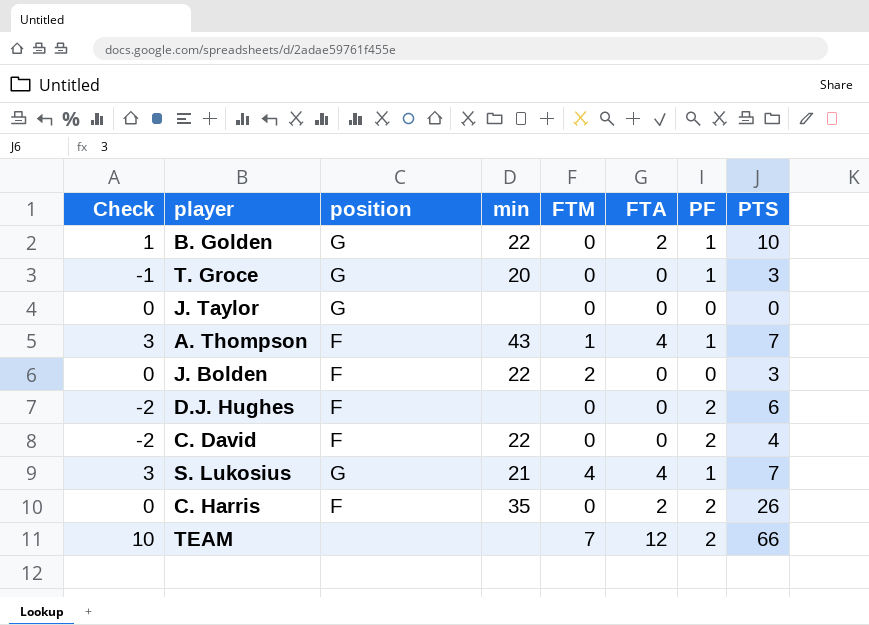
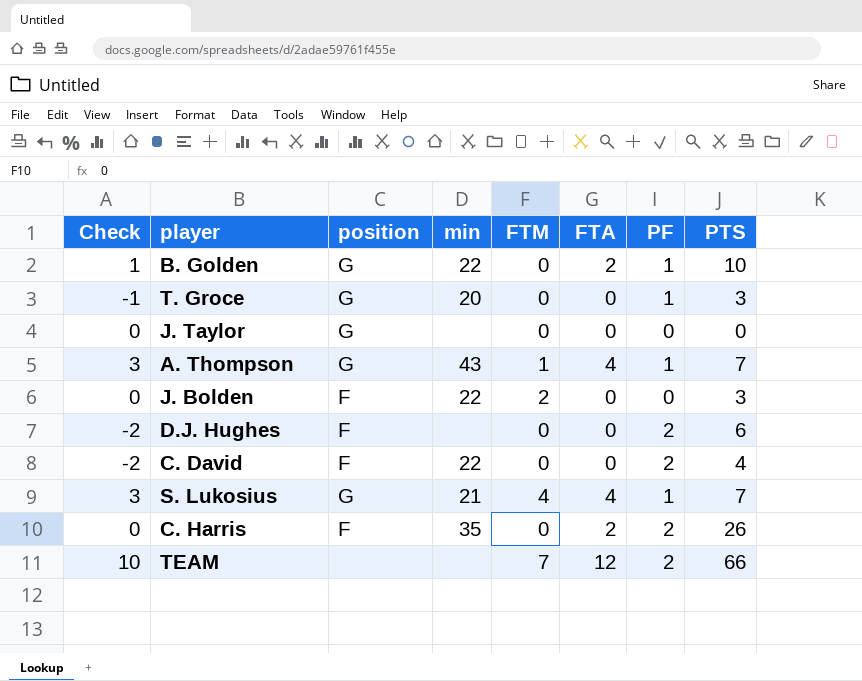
A. Thompson | position: F -> G

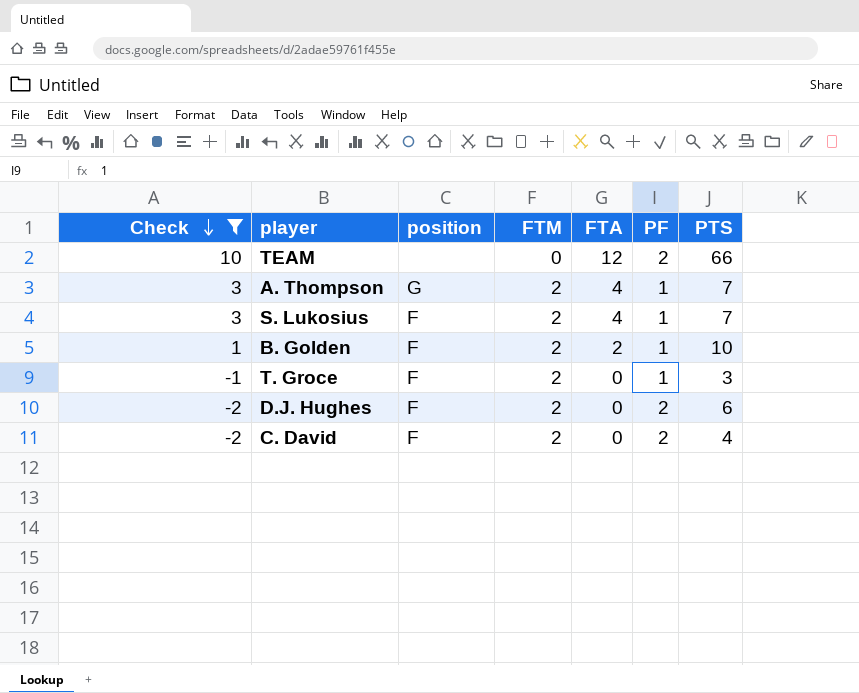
filter: none -> Check != 0
row order: none -> Check descending
column min | position: 4 -> none
TEAM | FTM: 7 -> 0
A. Thompson | FTM: 1 -> 2
S. Lukosius | position: G -> F
S. Lukosius | FTM: 4 -> 2
B. Golden | position: G -> F
B. Golden | FTM: 0 -> 2
T. Groce | position: G -> F
T. Groce | FTM: 0 -> 2
D.J. Hughes | FTM: 0 -> 2
C. David | FTM: 0 -> 2

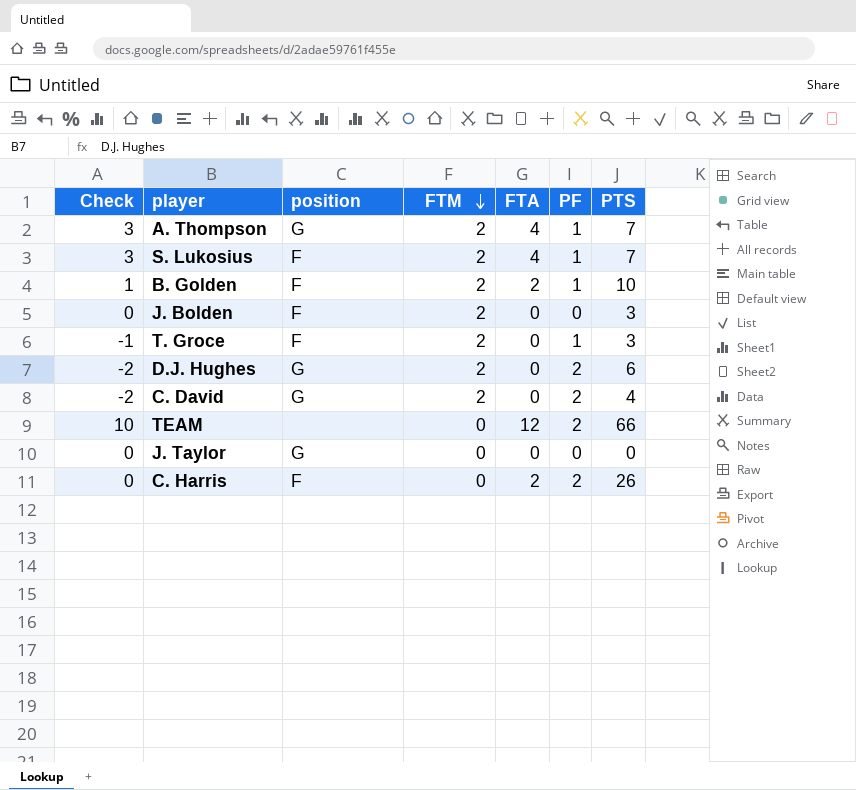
filter: Check != 0 -> none
row order: Check descending -> FTM descending
D.J. Hughes | position: F -> G
C. David | position: F -> G

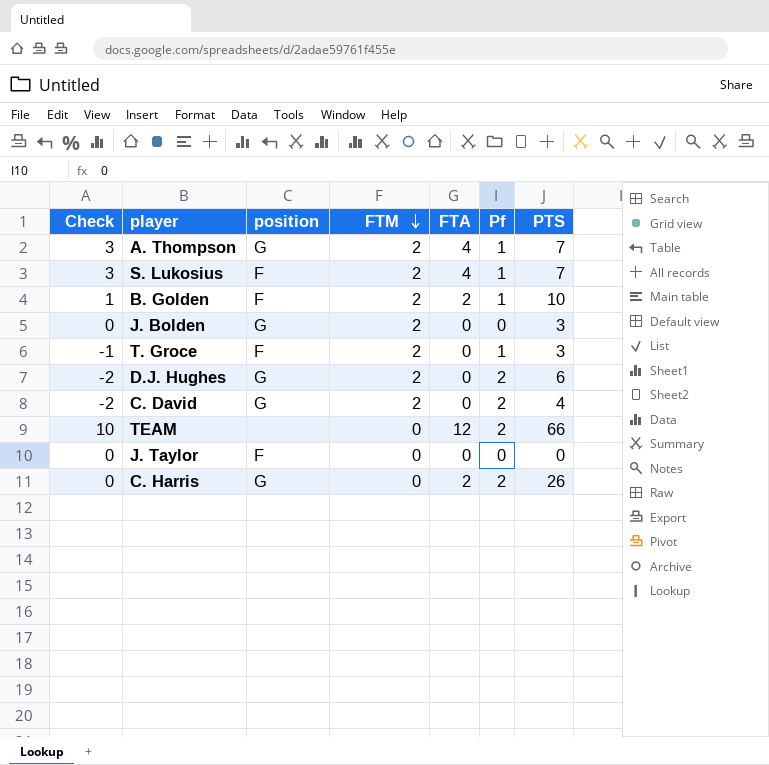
column name: PF -> Pf
J. Bolden | position: F -> G
J. Taylor | position: G -> F
C. Harris | position: F -> G

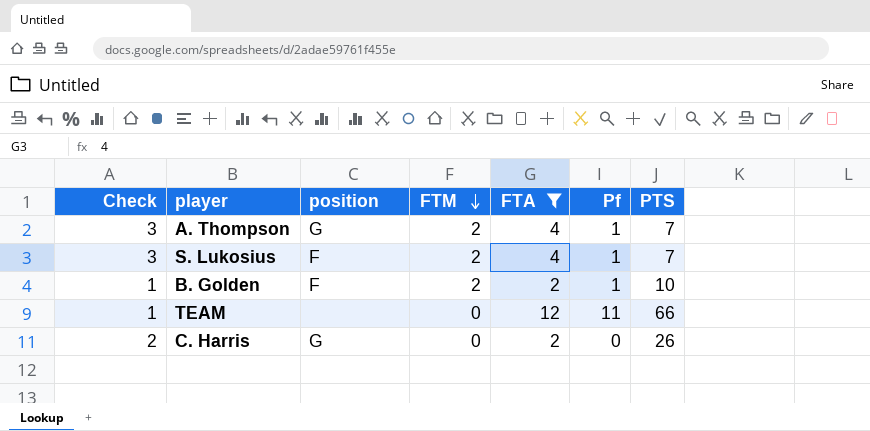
filter: none -> FTA != 0
TEAM | Check: 10 -> 1
TEAM | Pf: 2 -> 11
C. Harris | Check: 0 -> 2
C. Harris | Pf: 2 -> 0

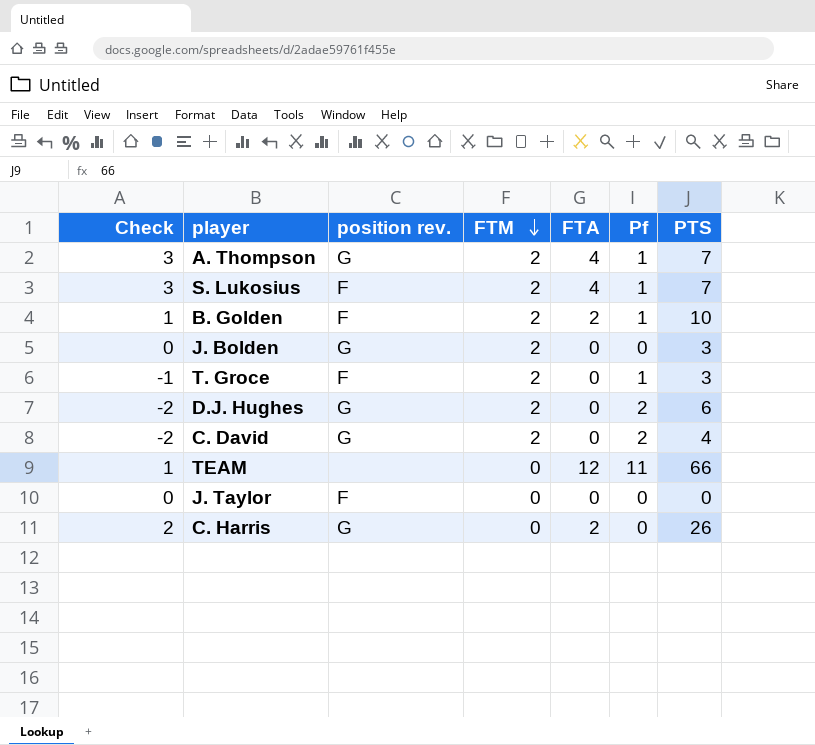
filter: FTA != 0 -> none
column name: position -> position rev.

